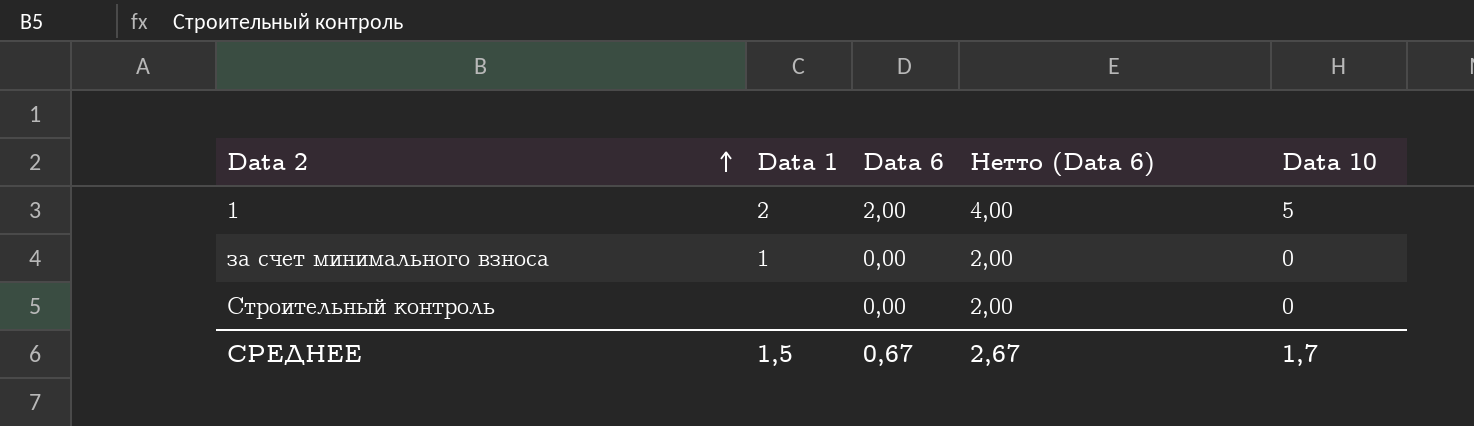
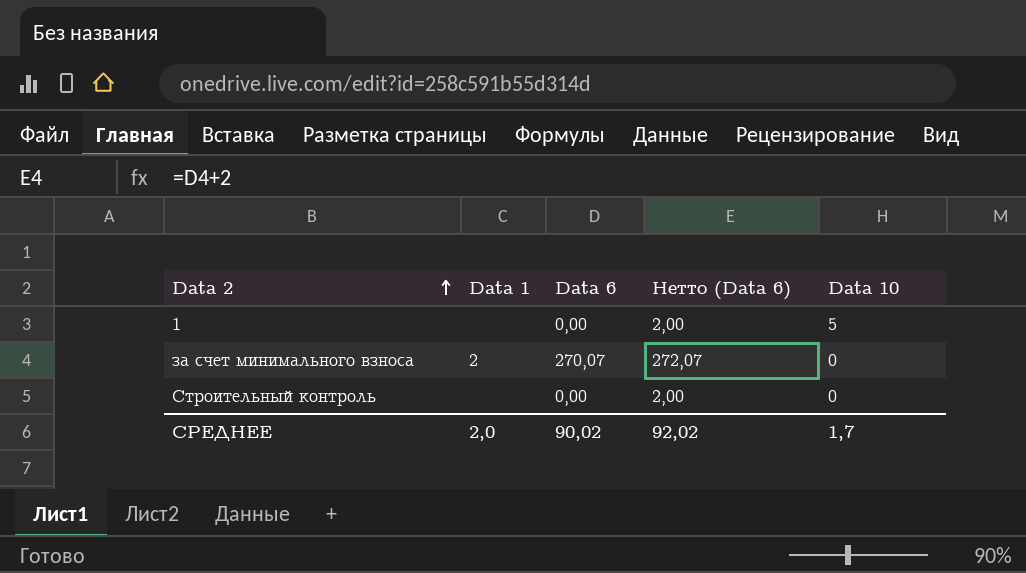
1 | Data 1: 2 -> none
1 | Data 6: 2,00 -> 0,00
1 | Нетто (Data 6): 4,00 -> 2,00
за счет минимального взноса | Data 1: 1 -> 2
за счет минимального взноса | Data 6: 0,00 -> 270,07
за счет минимального взноса | Нетто (Data 6): 2,00 -> 272,07
СРЕДНЕЕ | Data 1: 1,5 -> 2,0
СРЕДНЕЕ | Data 6: 0,67 -> 90,02
СРЕДНЕЕ | Нетто (Data 6): 2,67 -> 92,02

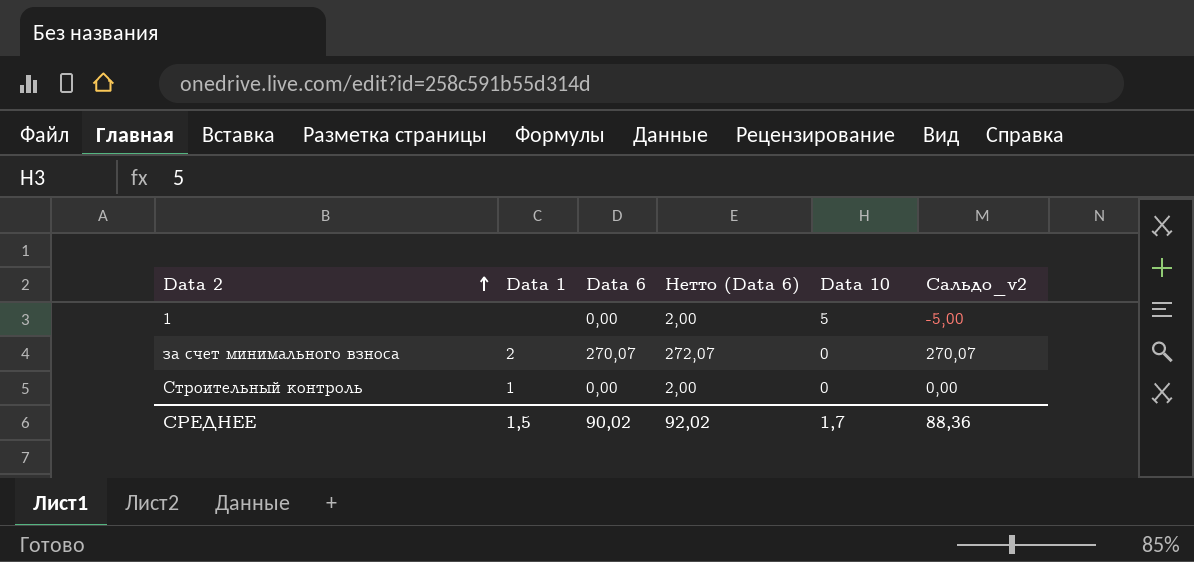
column Сальдо_v2 | formula: none -> [Data 6] - [Data 10]
Строительный контроль | Data 1: none -> 1
СРЕДНЕЕ | Data 1: 2,0 -> 1,5

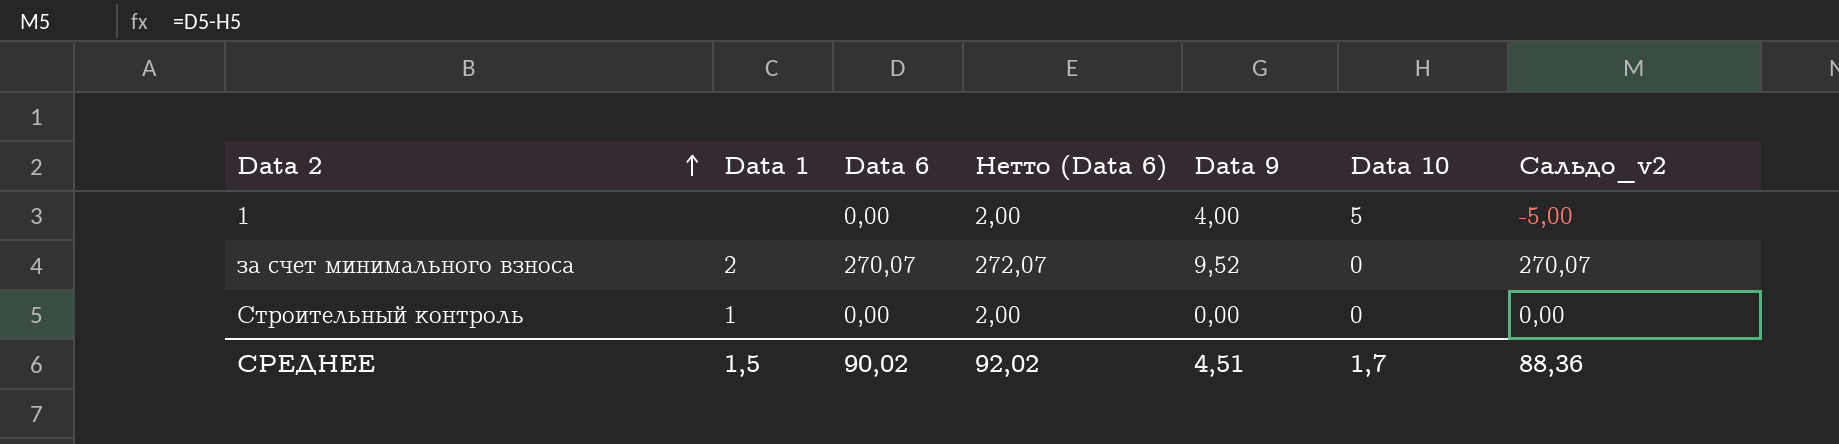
column Data 9 | position: none -> 5

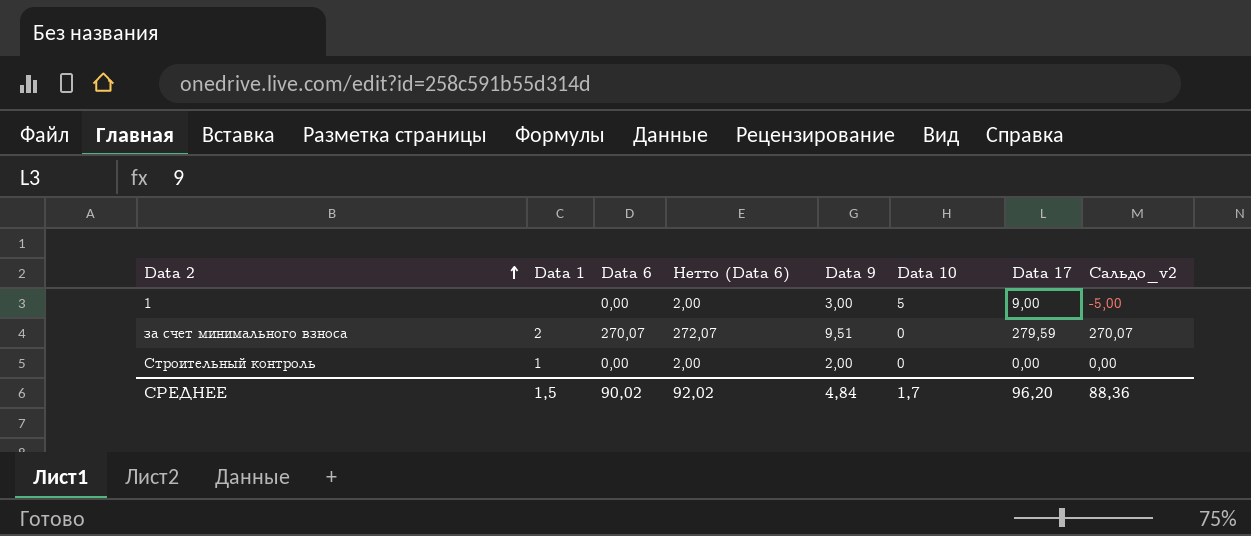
column Data 17 | position: none -> 7
1 | Data 9: 4,00 -> 3,00
за счет минимального взноса | Data 9: 9,52 -> 9,51
Строительный контроль | Data 9: 0,00 -> 2,00
СРЕДНЕЕ | Data 9: 4,51 -> 4,84

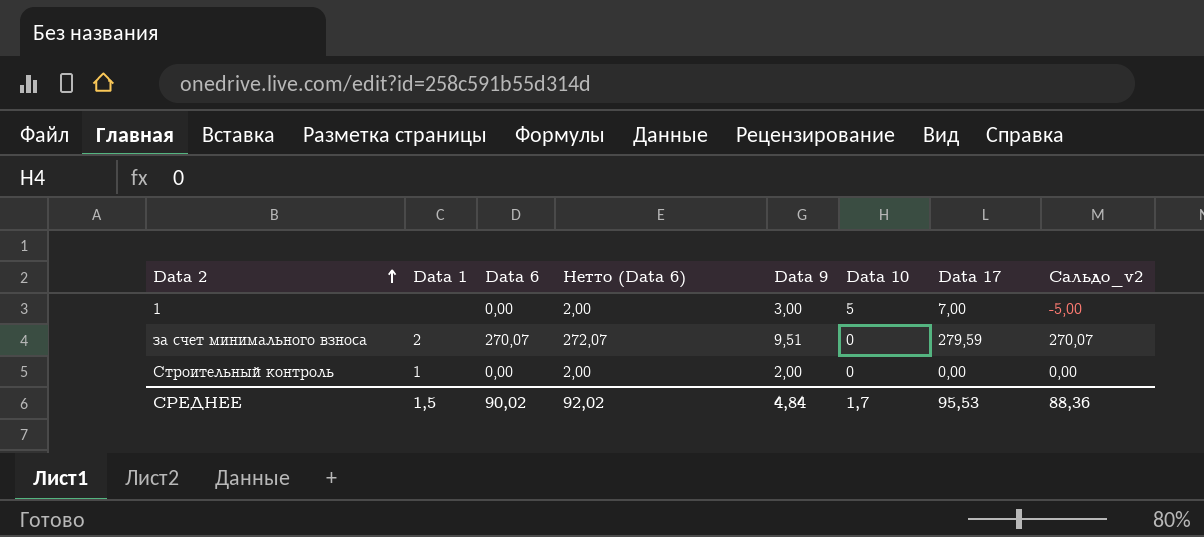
1 | Data 17: 9,00 -> 7,00
СРЕДНЕЕ | Data 17: 96,20 -> 95,53

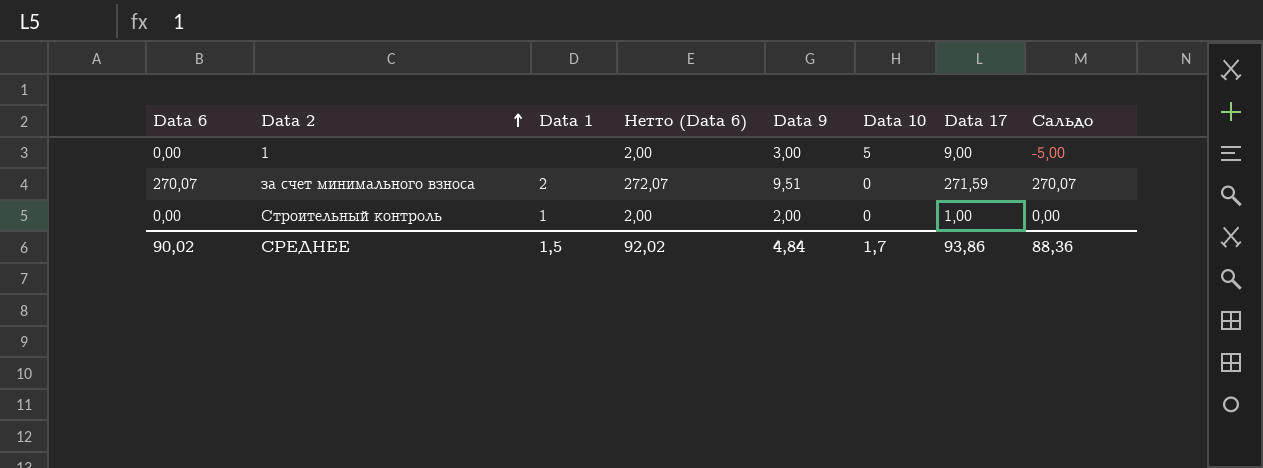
column Data 6 | position: 3 -> 1
column name: Сальдо_v2 -> Сальдо
1 | Data 17: 7,00 -> 9,00
за счет минимального взноса | Data 17: 279,59 -> 271,59
Строительный контроль | Data 17: 0,00 -> 1,00
СРЕДНЕЕ | Data 17: 95,53 -> 93,86

